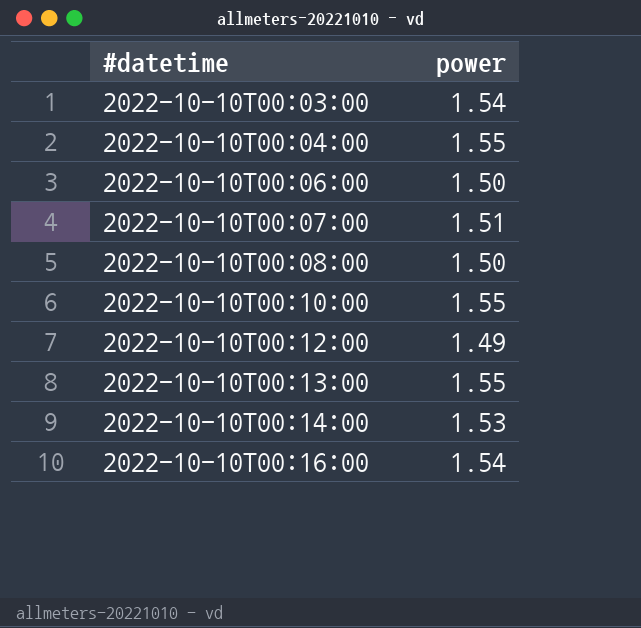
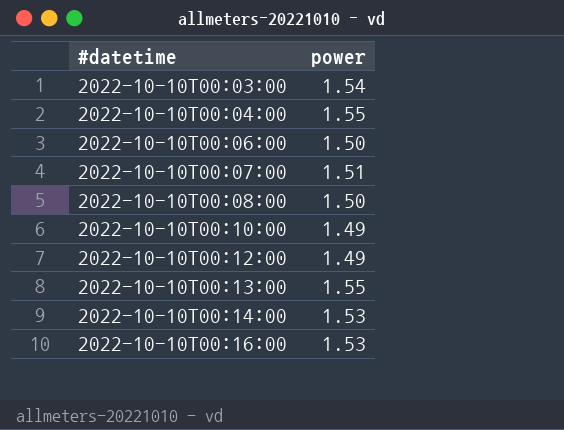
2022-10-10T00:10:00 | power: 1.55 -> 1.49
2022-10-10T00:16:00 | power: 1.54 -> 1.53

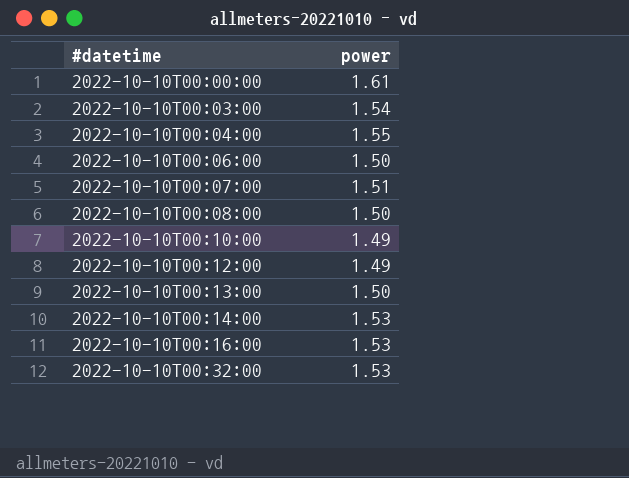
row 2022-10-10T00:00:00: none -> 1.61
2022-10-10T00:13:00 | power: 1.55 -> 1.50
row 2022-10-10T00:32:00: none -> 1.53

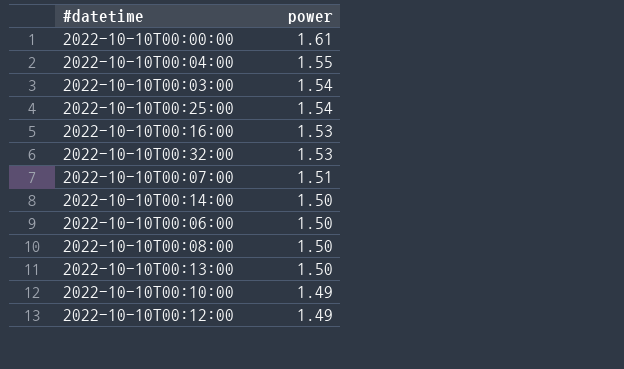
row order: #datetime ascending -> power descending
row 2022-10-10T00:25:00: none -> 1.54
2022-10-10T00:14:00 | power: 1.53 -> 1.50

